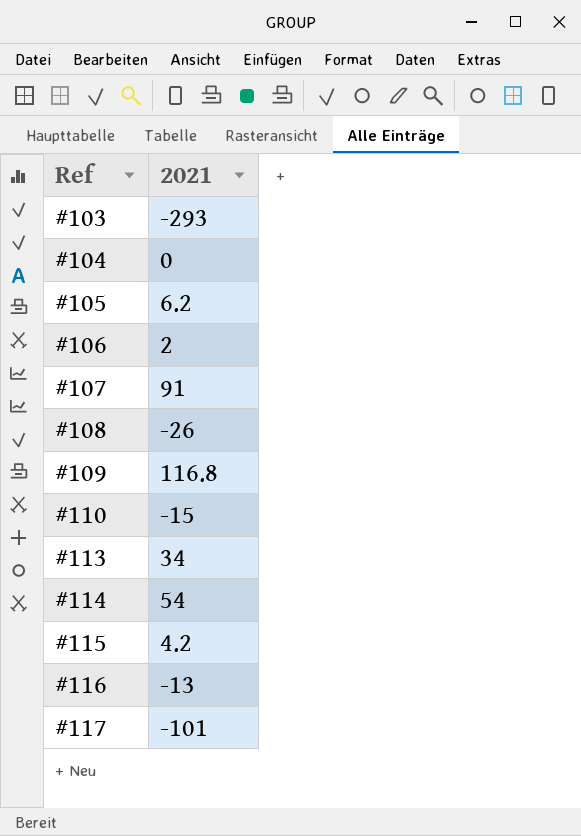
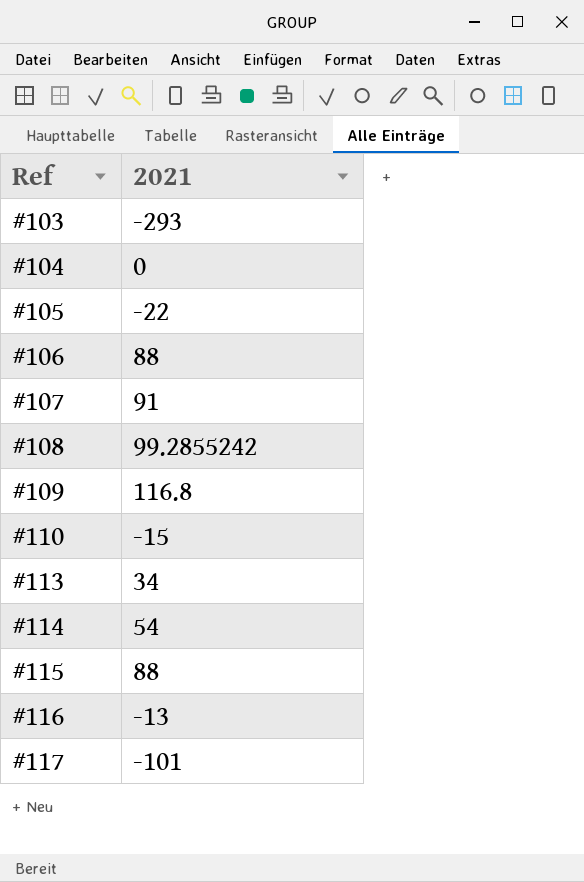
#105 | 2021: 6.2 -> -22
#106 | 2021: 2 -> 88
#108 | 2021: -26 -> 99.2855242
#115 | 2021: 4.2 -> 88

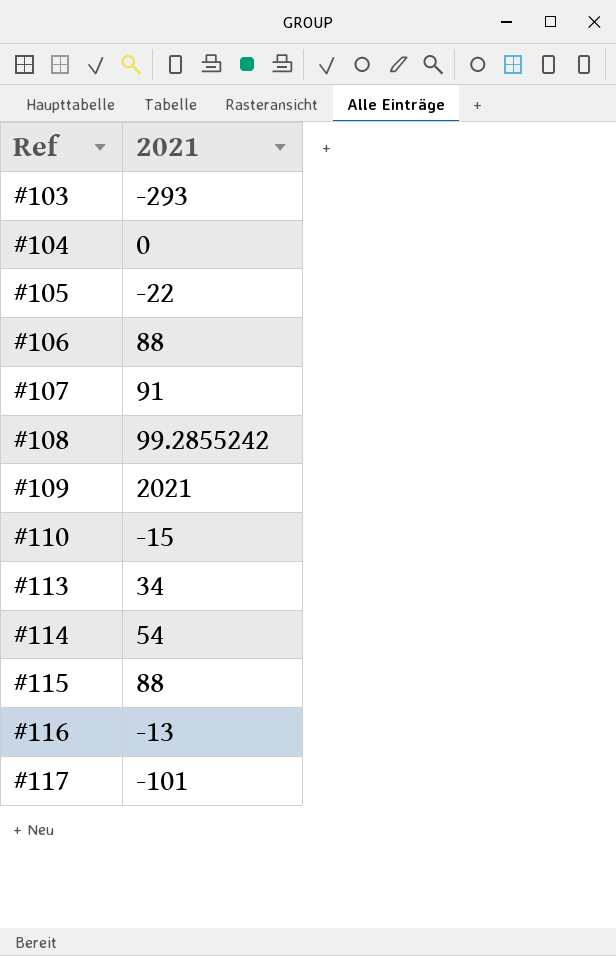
#109 | 2021: 116.8 -> 2021

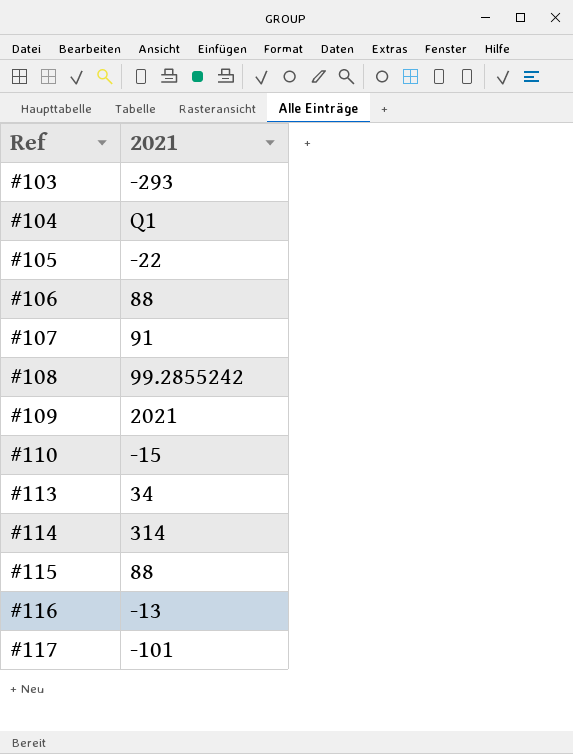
#104 | 2021: 0 -> Q1
#114 | 2021: 54 -> 314

